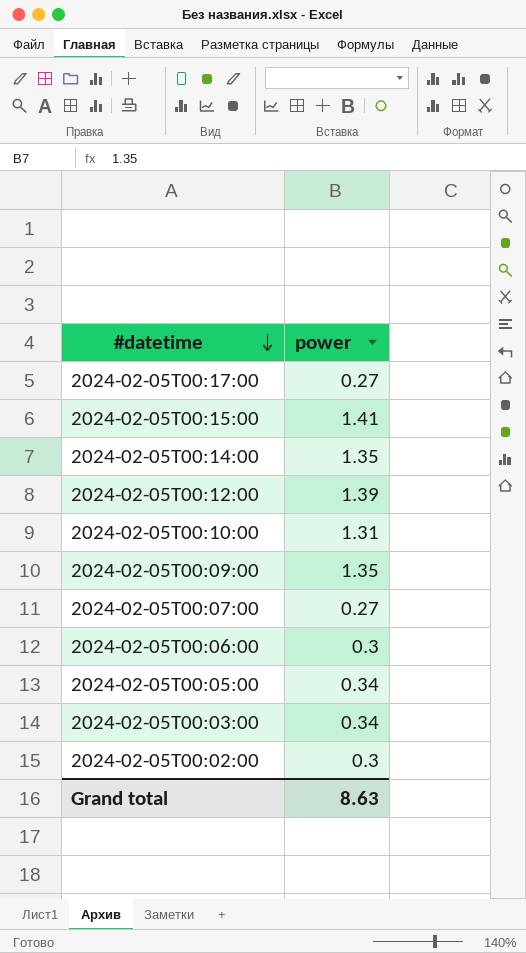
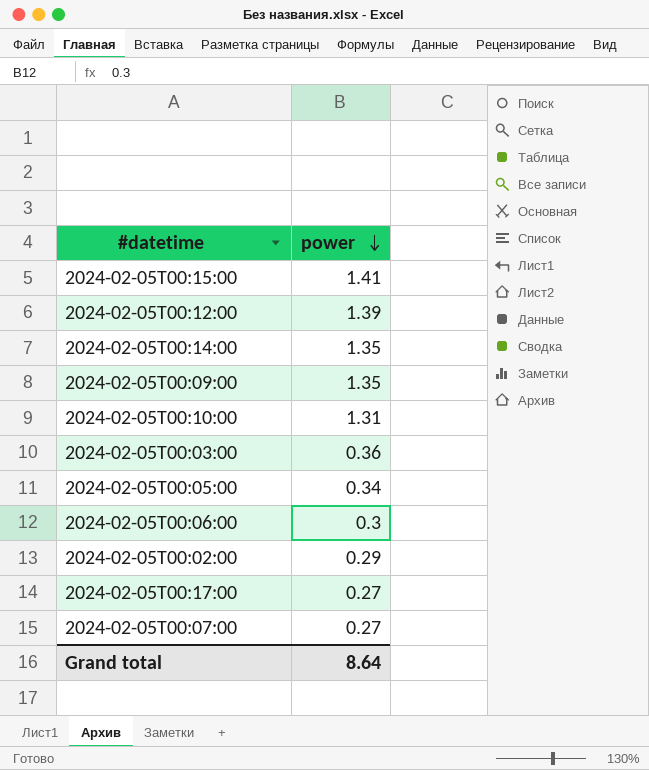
row order: #datetime descending -> power descending
2024-02-05T00:03:00 | power: 0.34 -> 0.36
2024-02-05T00:02:00 | power: 0.3 -> 0.29
Grand total | power: 8.63 -> 8.64

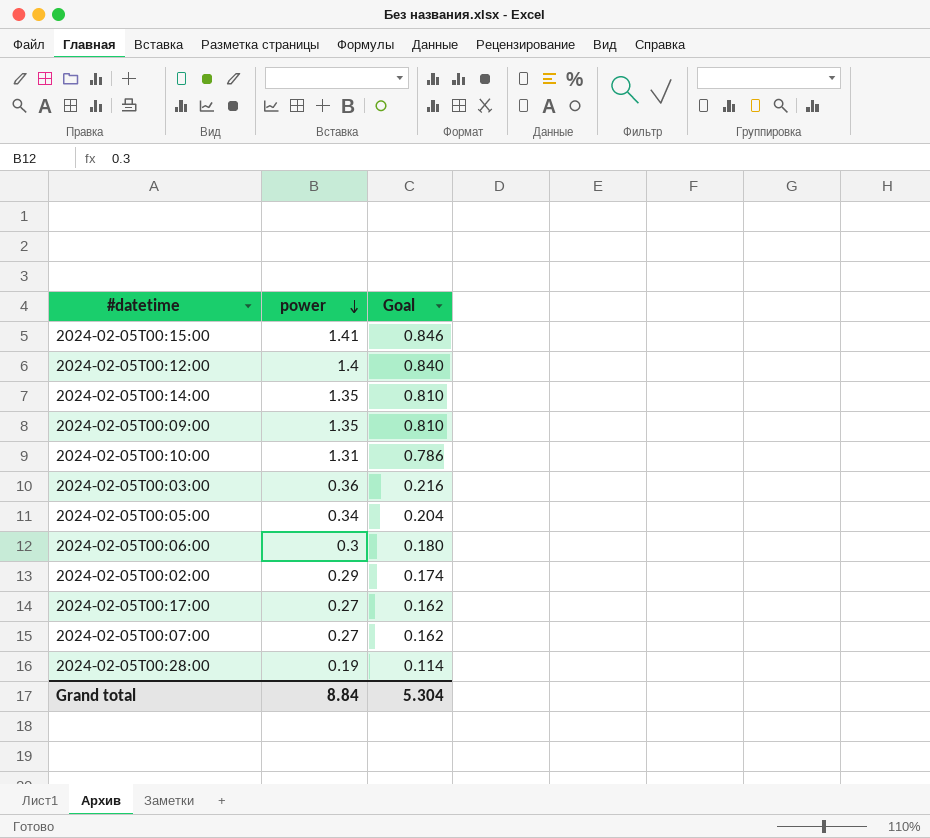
column Goal | formula: none -> [power] * 0.6
2024-02-05T00:12:00 | power: 1.39 -> 1.4
row 2024-02-05T00:28:00: none -> 0.19 | 0.114
Grand total | power: 8.64 -> 8.84

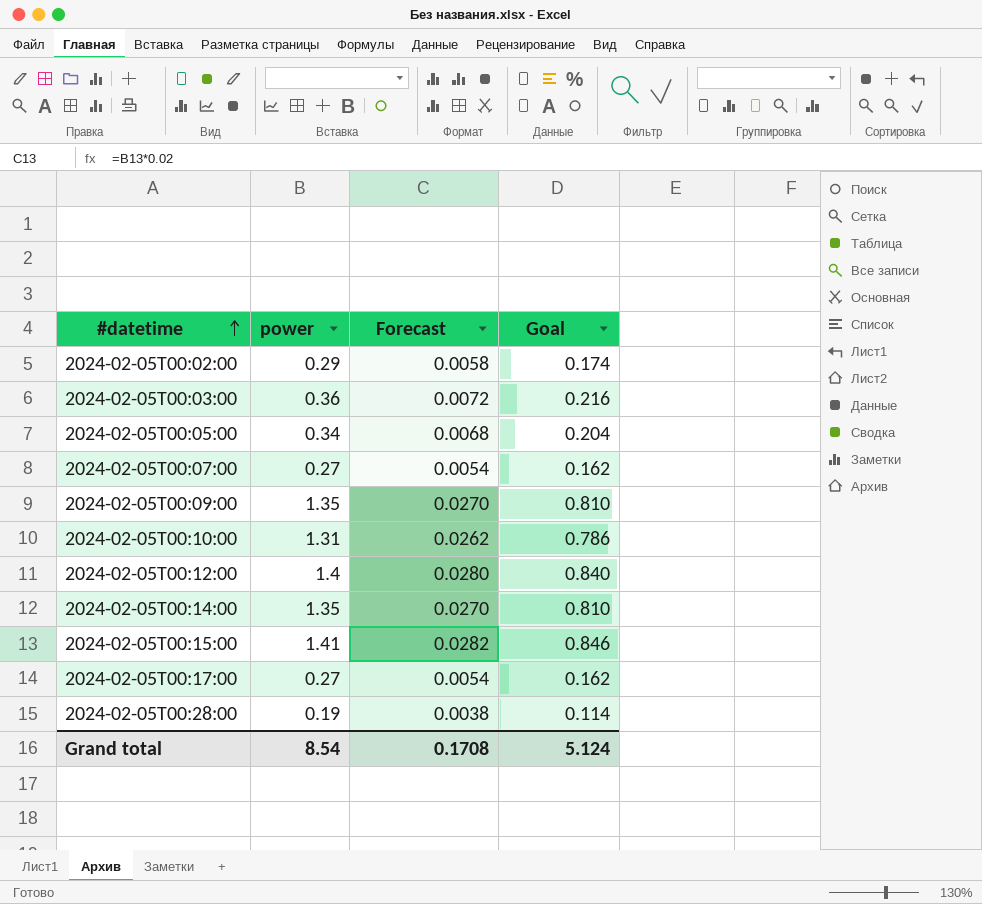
row order: power descending -> #datetime ascending
column Forecast | formula: none -> [power] * 0.02
row 2024-02-05T00:06:00: 0.3 | 0.180 -> none
Grand total | power: 8.84 -> 8.54
Grand total | Goal: 5.304 -> 5.124

